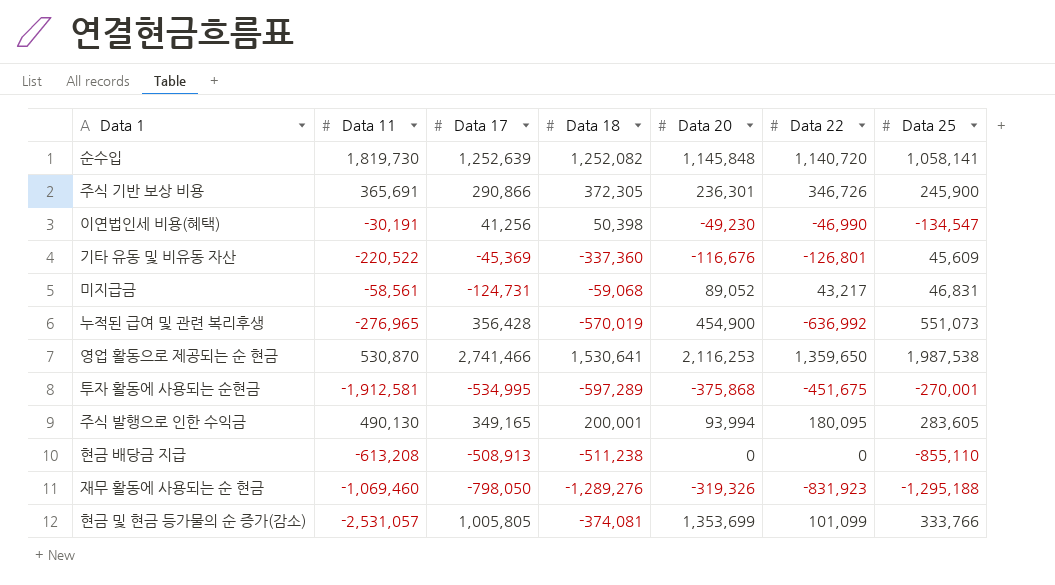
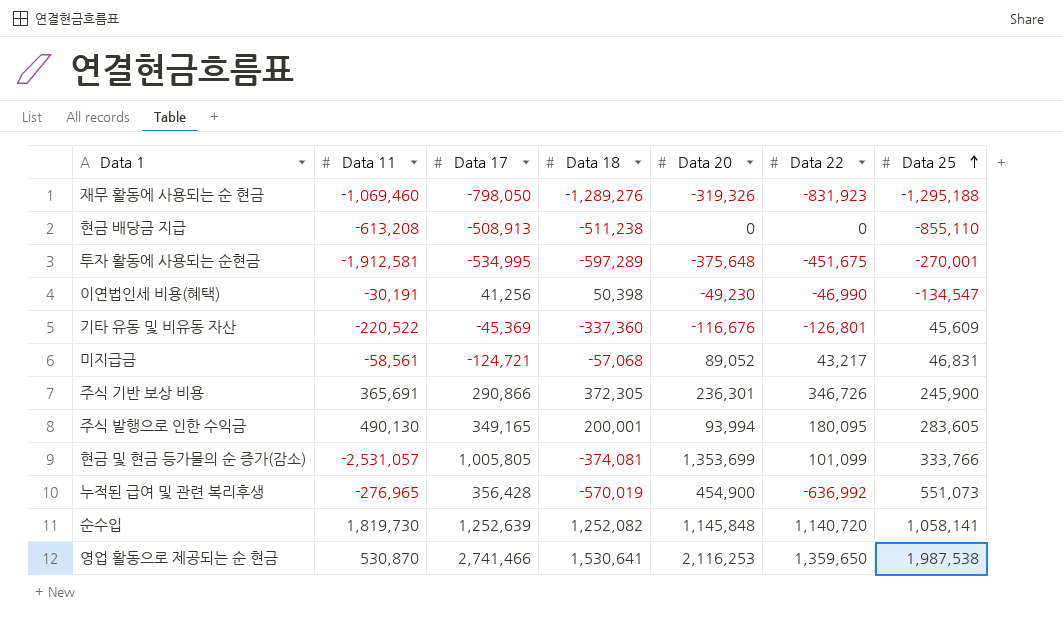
row order: none -> Data 25 ascending
투자 활동에 사용되는 순현금 | Data 20: -375,868 -> -375,648
미지급금 | Data 17: -124,731 -> -124,721
미지급금 | Data 18: -59,068 -> -57,068

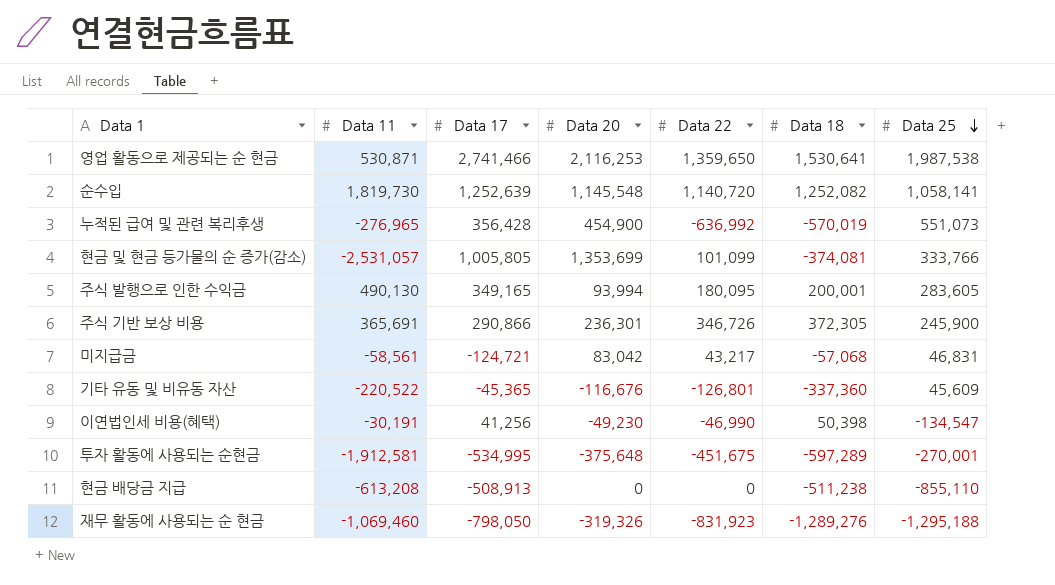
row order: Data 25 ascending -> Data 25 descending
column Data 18 | position: 4 -> 6
영업 활동으로 제공되는 순 현금 | Data 11: 530,870 -> 530,871
순수입 | Data 20: 1,145,848 -> 1,145,548
미지급금 | Data 20: 89,052 -> 83,042
기타 유동 및 비유동 자산 | Data 17: -45,369 -> -45,365

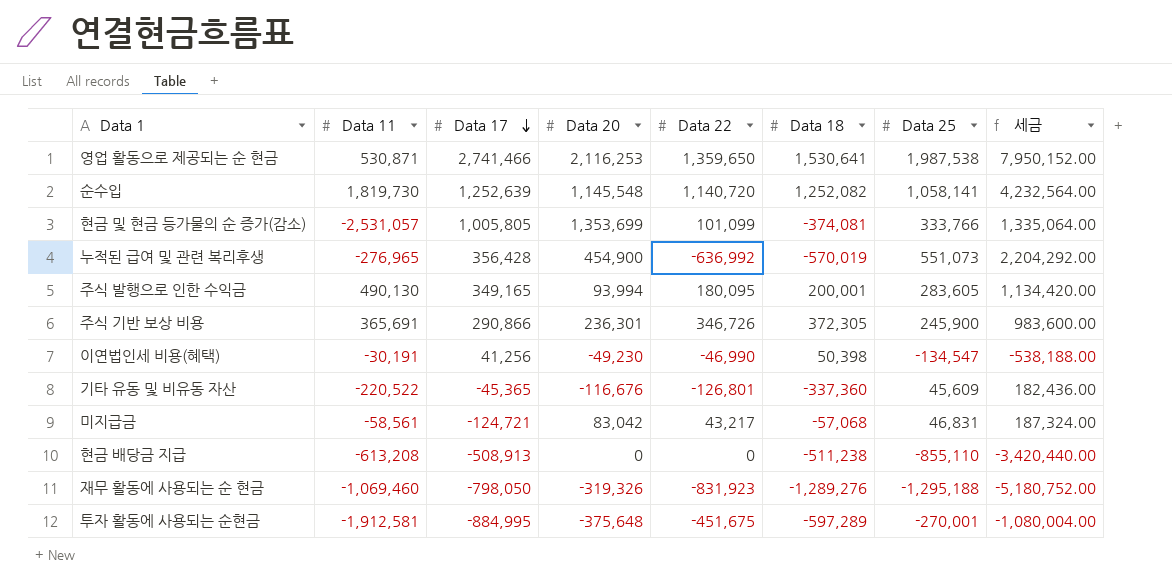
row order: Data 25 descending -> Data 17 descending
column 세금 | formula: none -> [Data 25] * 4
투자 활동에 사용되는 순현금 | Data 17: -534,995 -> -884,995

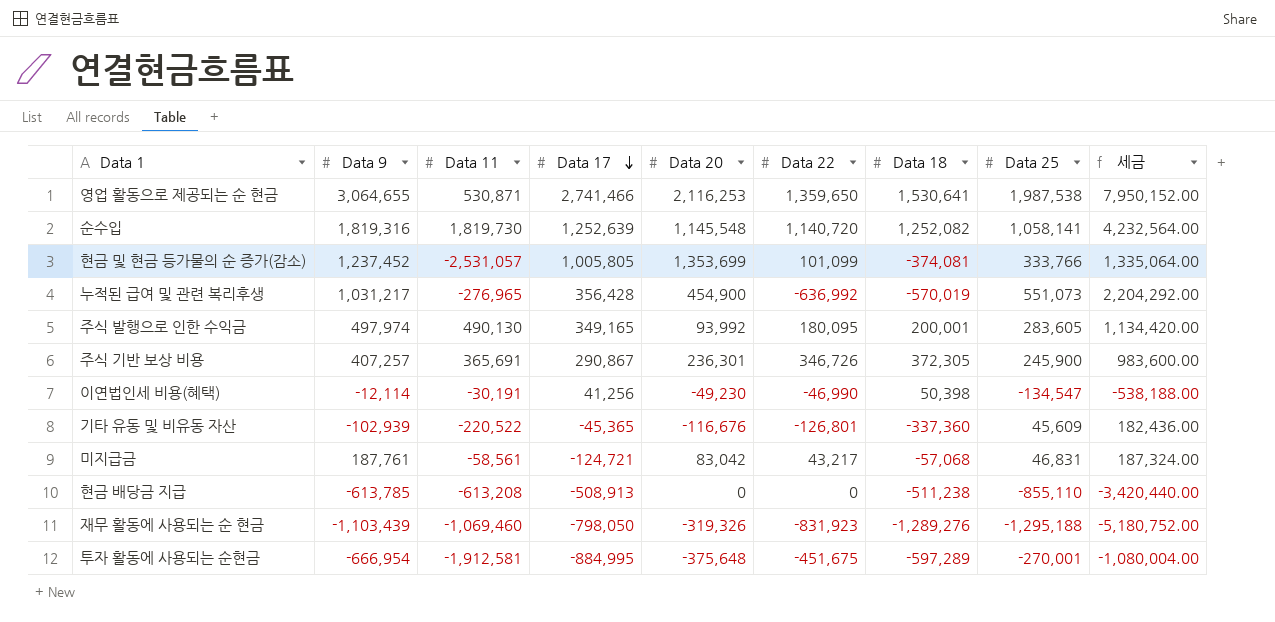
column Data 9 | position: none -> 2
주식 발행으로 인한 수익금 | Data 20: 93,994 -> 93,992
주식 기반 보상 비용 | Data 17: 290,866 -> 290,867

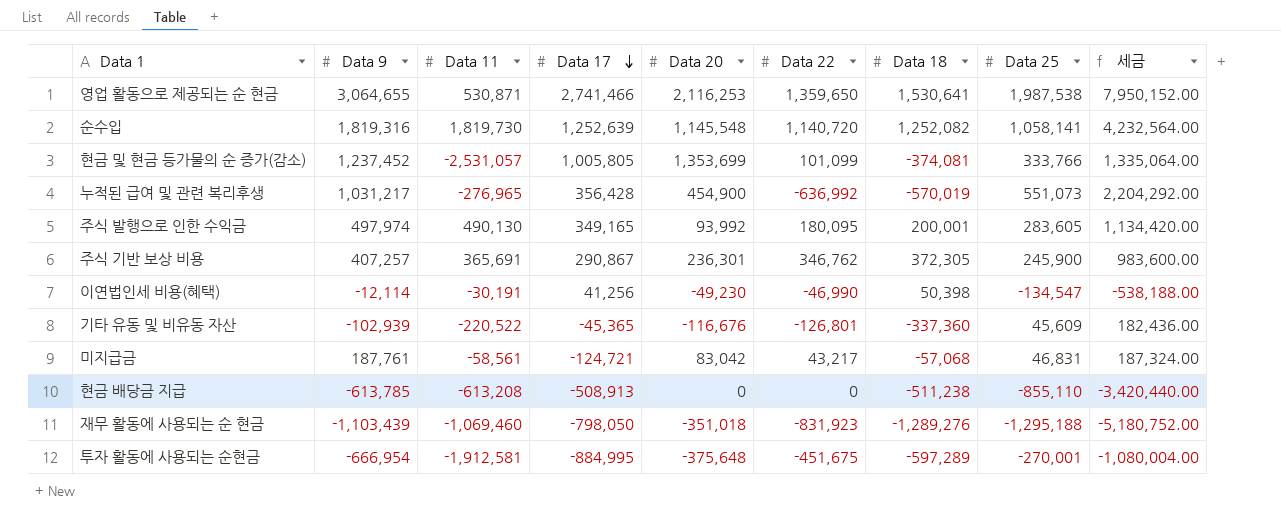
주식 기반 보상 비용 | Data 22: 346,726 -> 346,762
재무 활동에 사용되는 순 현금 | Data 20: -319,326 -> -351,018

